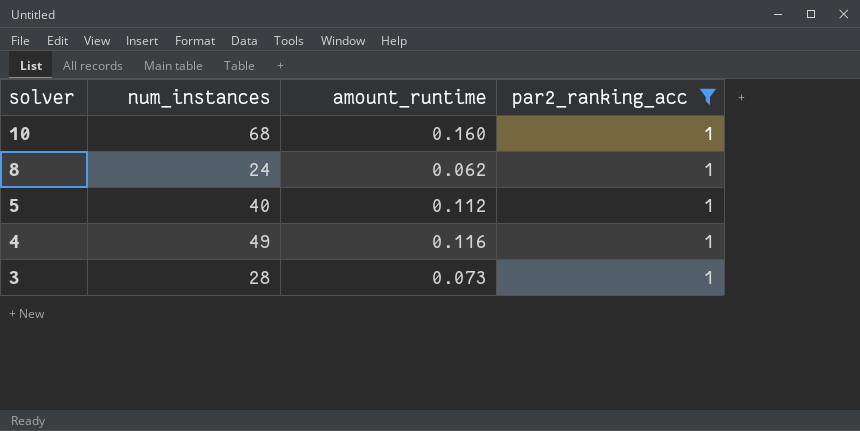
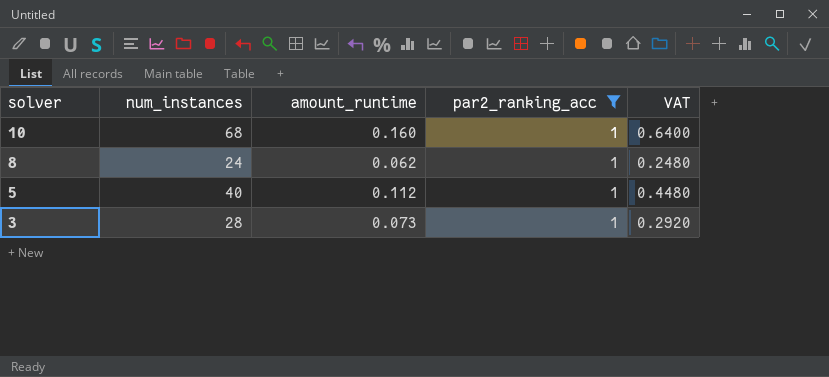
column VAT | formula: none -> [amount_runtime] * 4
row 4: 49 | 0.116 | 1 -> none

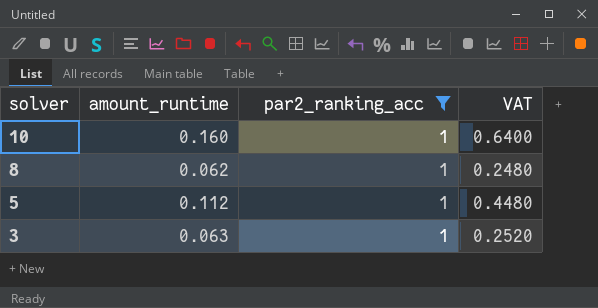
column num_instances | position: 2 -> none
3 | amount_runtime: 0.073 -> 0.063
3 | VAT: 0.2920 -> 0.2520

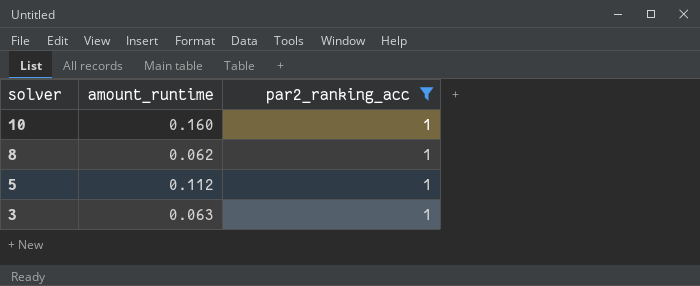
column VAT | formula: [amount_runtime] * 4 -> none

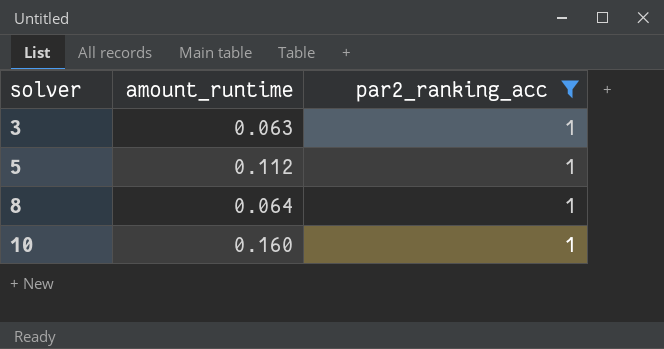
row order: solver descending -> solver ascending
8 | amount_runtime: 0.062 -> 0.064

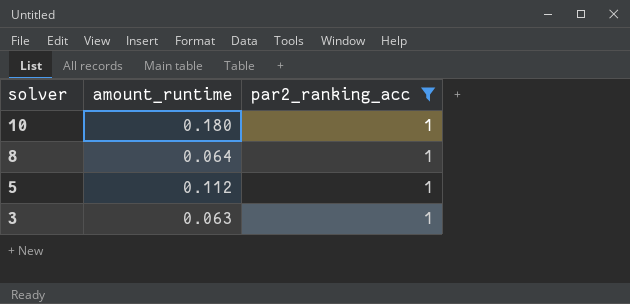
row order: solver ascending -> solver descending
10 | amount_runtime: 0.160 -> 0.180

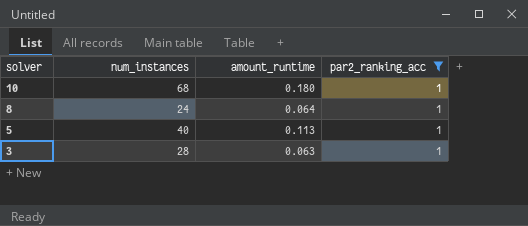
column num_instances | position: none -> 2
5 | amount_runtime: 0.112 -> 0.113

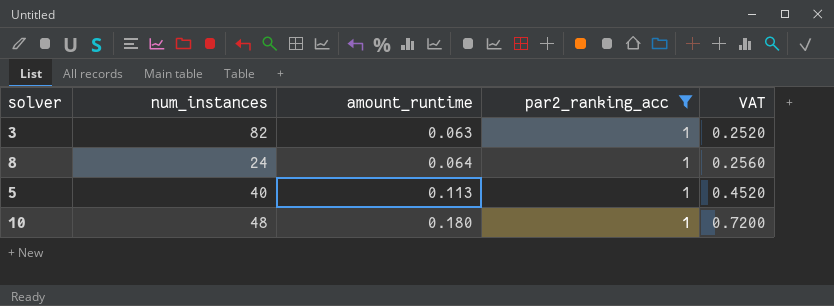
row order: solver descending -> amount_runtime ascending
column VAT | formula: none -> [amount_runtime] * 4
3 | num_instances: 28 -> 82
10 | num_instances: 68 -> 48

